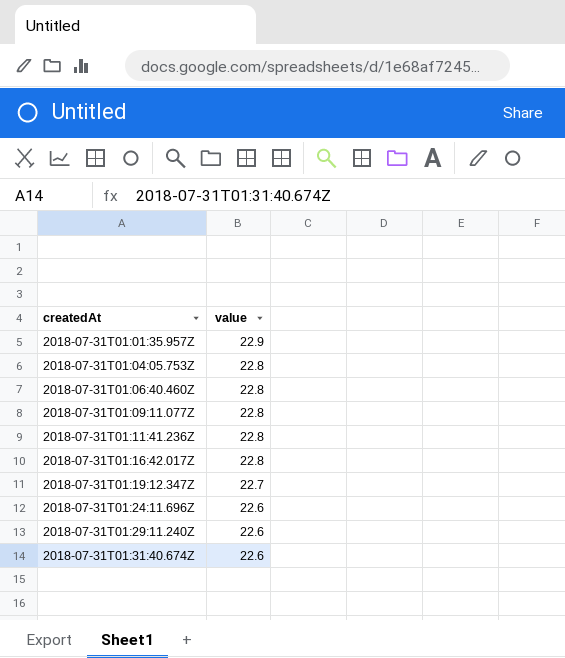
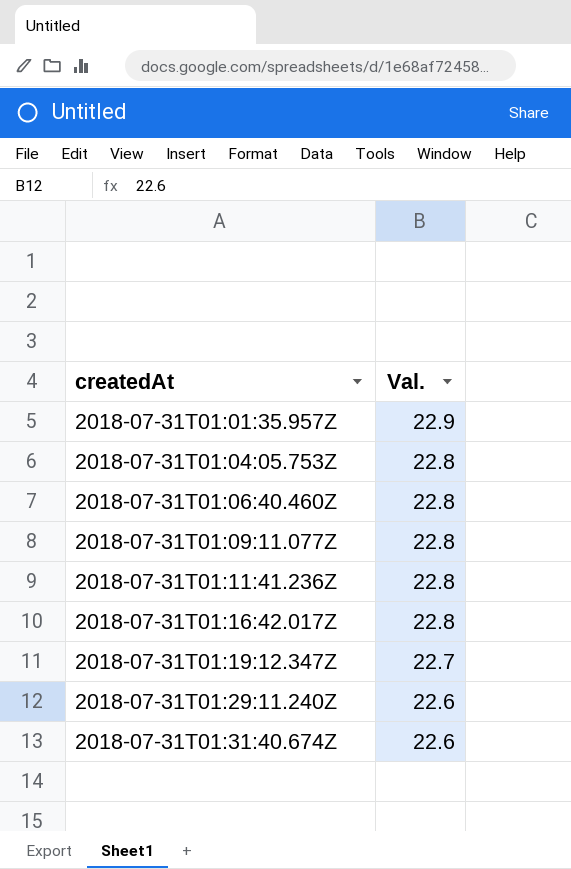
column name: value -> Val.
row 2018-07-31T01:24:11.696Z: 22.6 -> none

